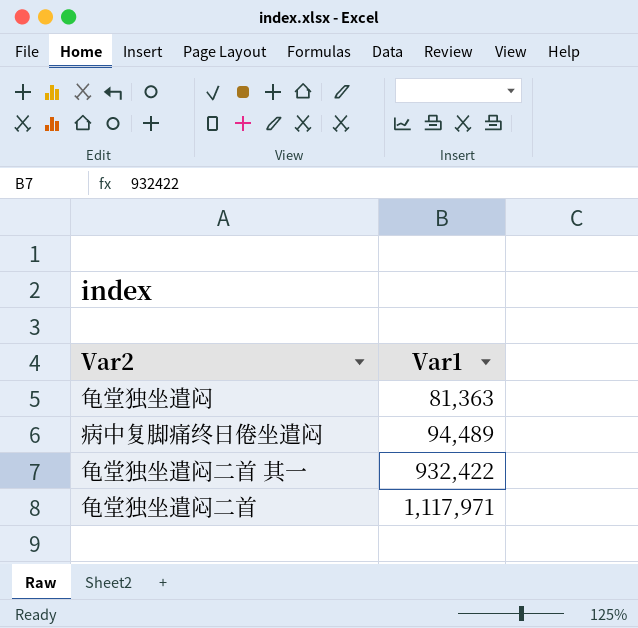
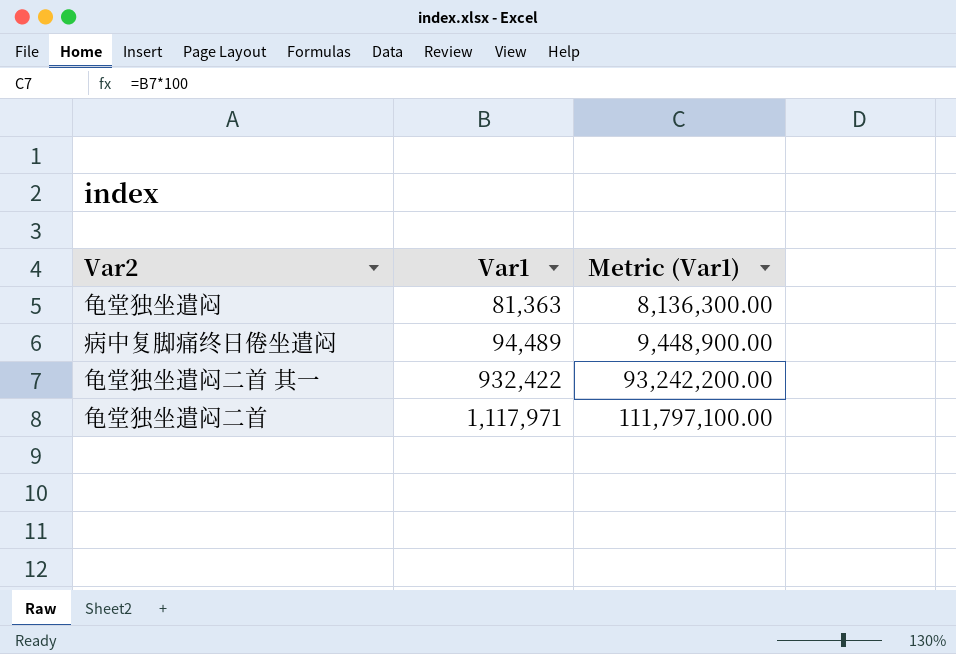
column Metric (Var1) | formula: none -> [Var1] * 100

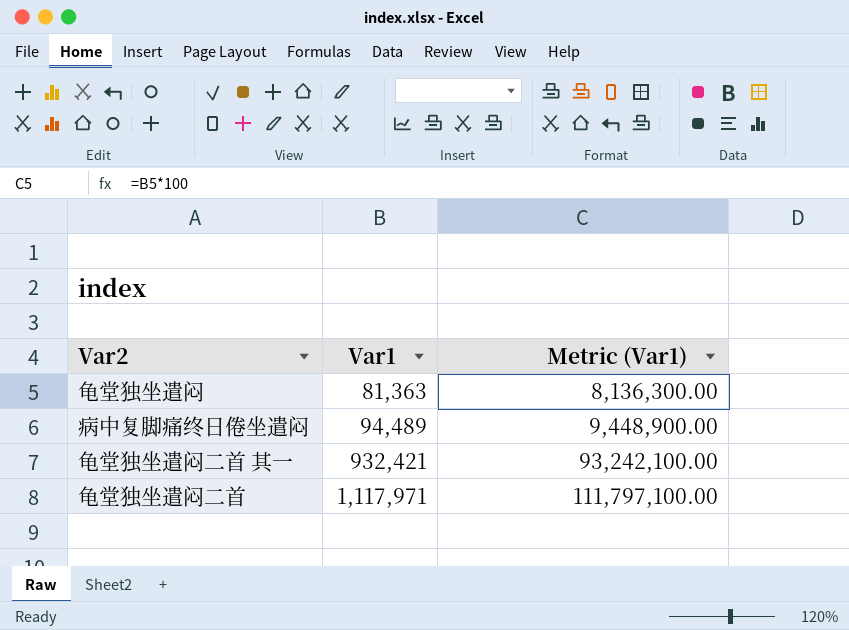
龟堂独坐遣闷二首 其一 | Var1: 932,422 -> 932,421
龟堂独坐遣闷二首 其一 | Metric (Var1): 93,242,200.00 -> 93,242,100.00

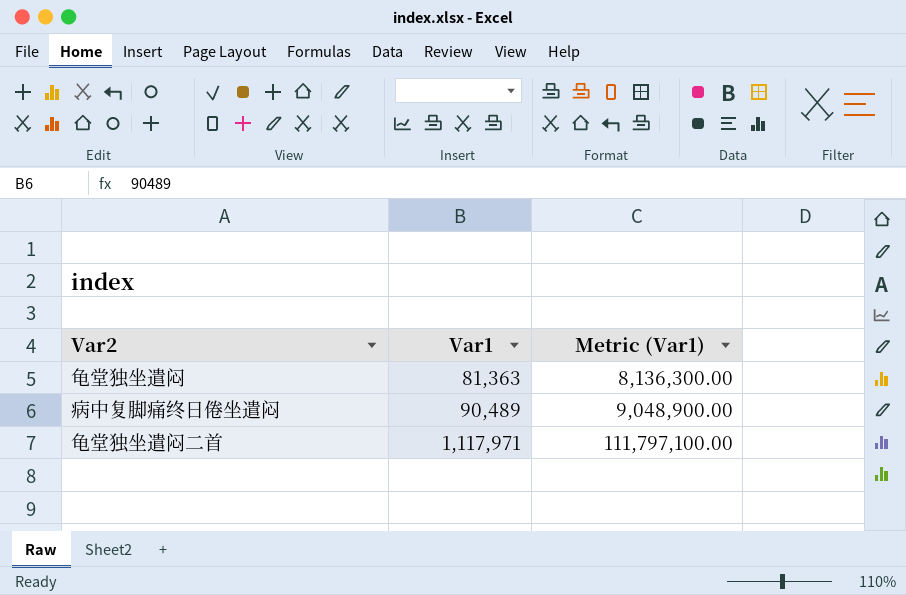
row 龟堂独坐遣闷二首 其一: 932,421 | 93,242,100.00 -> none
病中复脚痛终日倦坐遣闷 | Var1: 94,489 -> 90,489
病中复脚痛终日倦坐遣闷 | Metric (Var1): 9,448,900.00 -> 9,048,900.00

